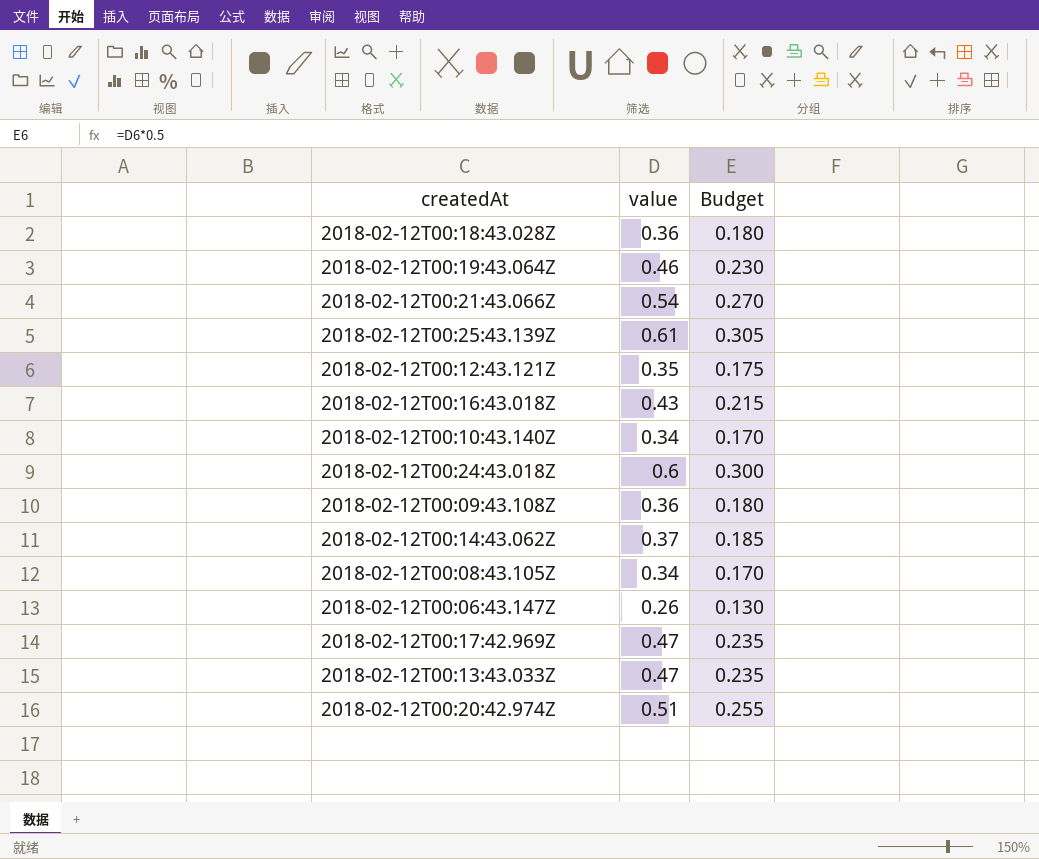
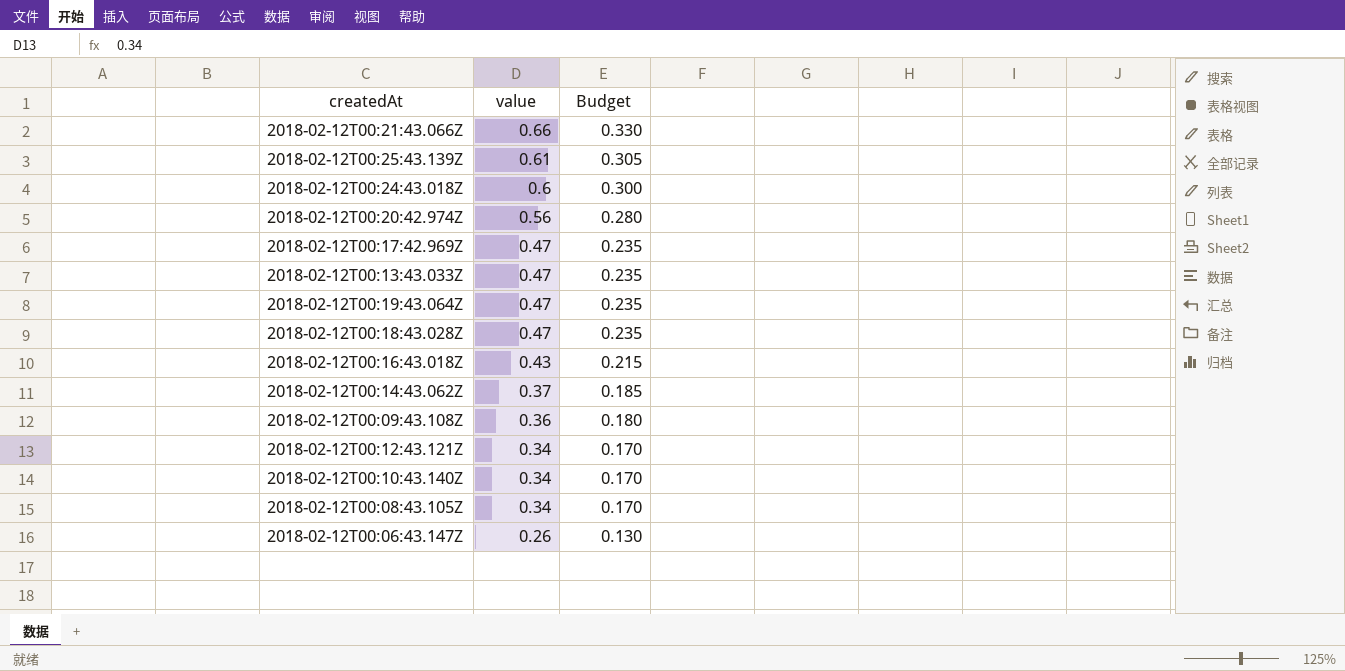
row order: none -> value descending
2018-02-12T00:21:43.066Z | value: 0.54 -> 0.66
2018-02-12T00:21:43.066Z | Budget: 0.270 -> 0.330
2018-02-12T00:20:42.974Z | value: 0.51 -> 0.56
2018-02-12T00:20:42.974Z | Budget: 0.255 -> 0.280
2018-02-12T00:19:43.064Z | value: 0.46 -> 0.47
2018-02-12T00:19:43.064Z | Budget: 0.230 -> 0.235
2018-02-12T00:18:43.028Z | value: 0.36 -> 0.47
2018-02-12T00:18:43.028Z | Budget: 0.180 -> 0.235
2018-02-12T00:12:43.121Z | value: 0.35 -> 0.34
2018-02-12T00:12:43.121Z | Budget: 0.175 -> 0.170

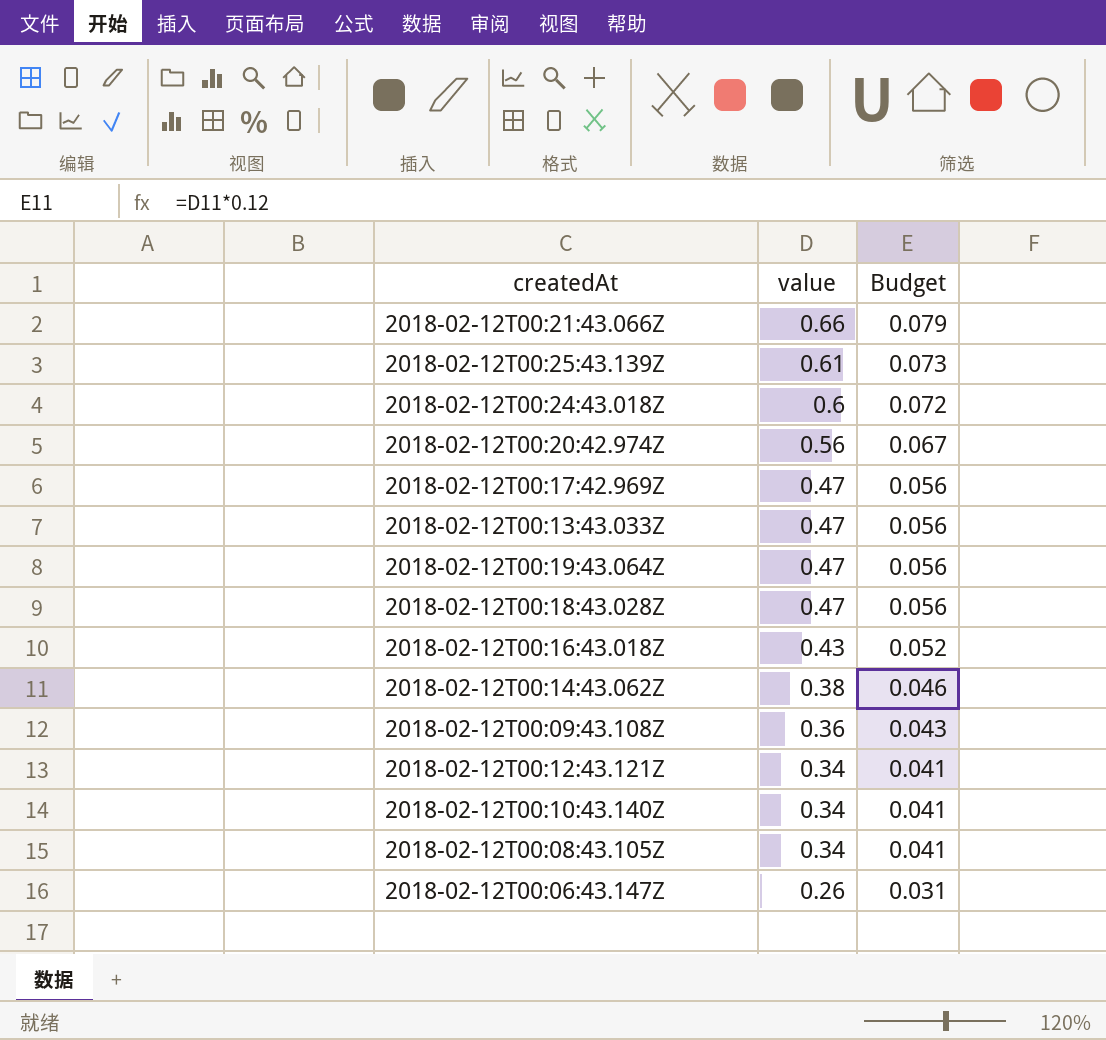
column Budget | formula: [value] * 0.5 -> [value] * 0.12
2018-02-12T00:14:43.062Z | value: 0.37 -> 0.38

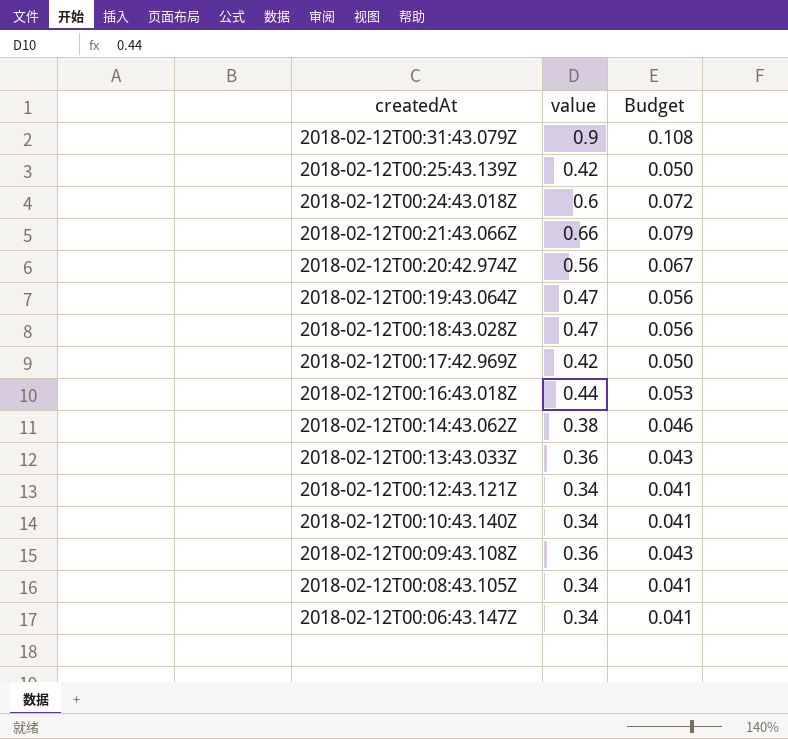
row order: value descending -> createdAt descending
row 2018-02-12T00:31:43.079Z: none -> 0.9 | 0.108
2018-02-12T00:25:43.139Z | value: 0.61 -> 0.42
2018-02-12T00:25:43.139Z | Budget: 0.073 -> 0.050
2018-02-12T00:17:42.969Z | value: 0.47 -> 0.42
2018-02-12T00:17:42.969Z | Budget: 0.056 -> 0.050
2018-02-12T00:16:43.018Z | value: 0.43 -> 0.44
2018-02-12T00:16:43.018Z | Budget: 0.052 -> 0.053
2018-02-12T00:13:43.033Z | value: 0.47 -> 0.36
2018-02-12T00:13:43.033Z | Budget: 0.056 -> 0.043
2018-02-12T00:06:43.147Z | value: 0.26 -> 0.34
2018-02-12T00:06:43.147Z | Budget: 0.031 -> 0.041

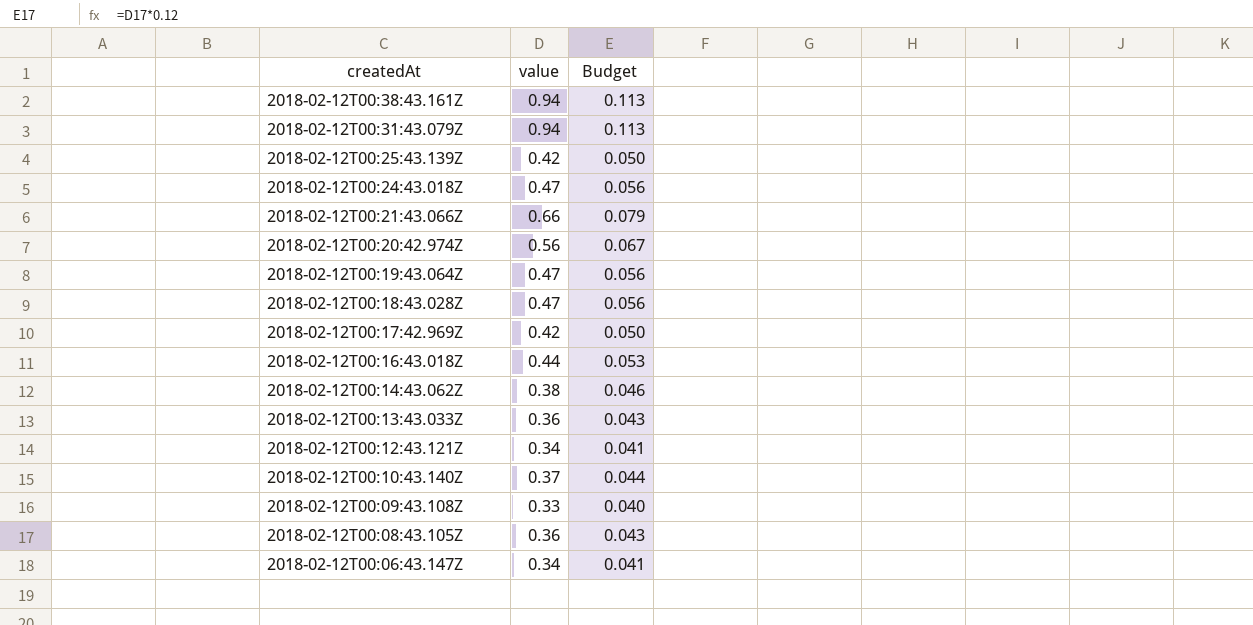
row 2018-02-12T00:38:43.161Z: none -> 0.94 | 0.113
2018-02-12T00:31:43.079Z | value: 0.9 -> 0.94
2018-02-12T00:31:43.079Z | Budget: 0.108 -> 0.113
2018-02-12T00:24:43.018Z | value: 0.6 -> 0.47
2018-02-12T00:24:43.018Z | Budget: 0.072 -> 0.056
2018-02-12T00:10:43.140Z | value: 0.34 -> 0.37
2018-02-12T00:10:43.140Z | Budget: 0.041 -> 0.044
2018-02-12T00:09:43.108Z | value: 0.36 -> 0.33
2018-02-12T00:09:43.108Z | Budget: 0.043 -> 0.040
2018-02-12T00:08:43.105Z | value: 0.34 -> 0.36
2018-02-12T00:08:43.105Z | Budget: 0.041 -> 0.043

